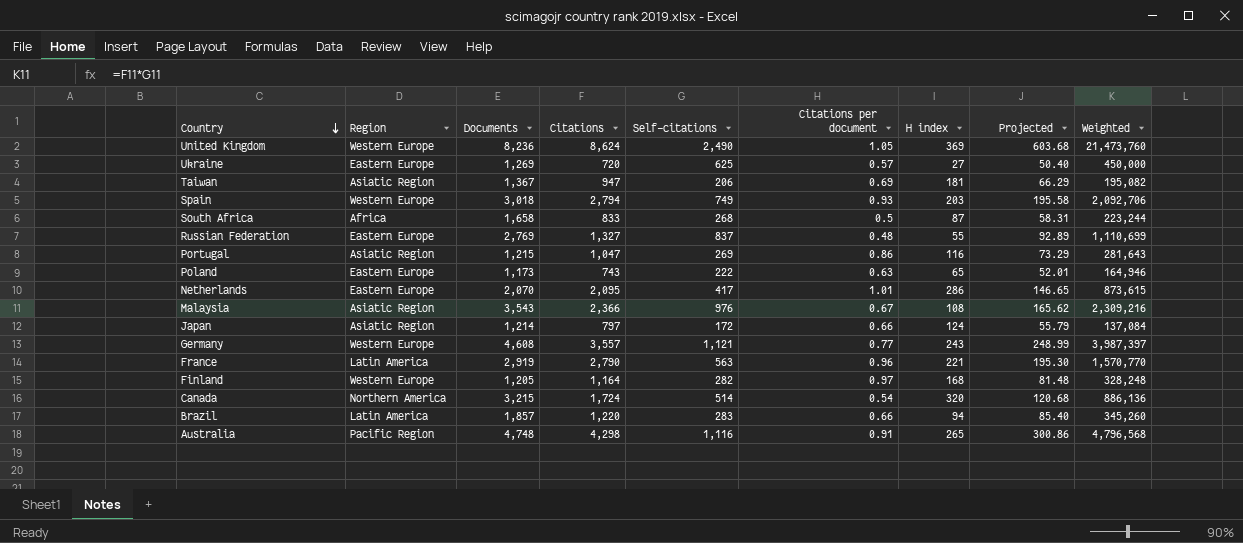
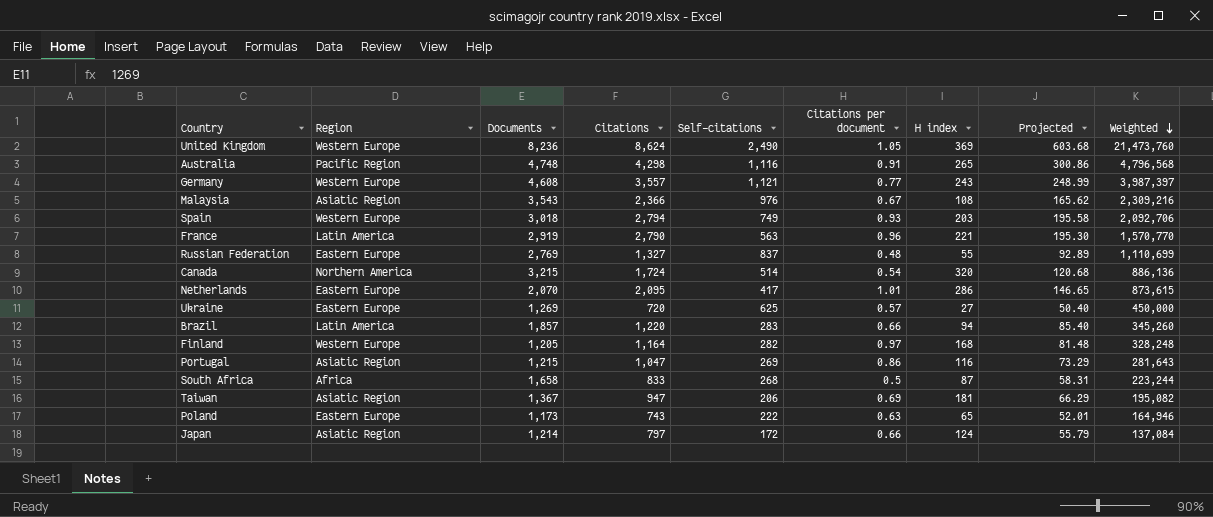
row order: Country descending -> Weighted descending

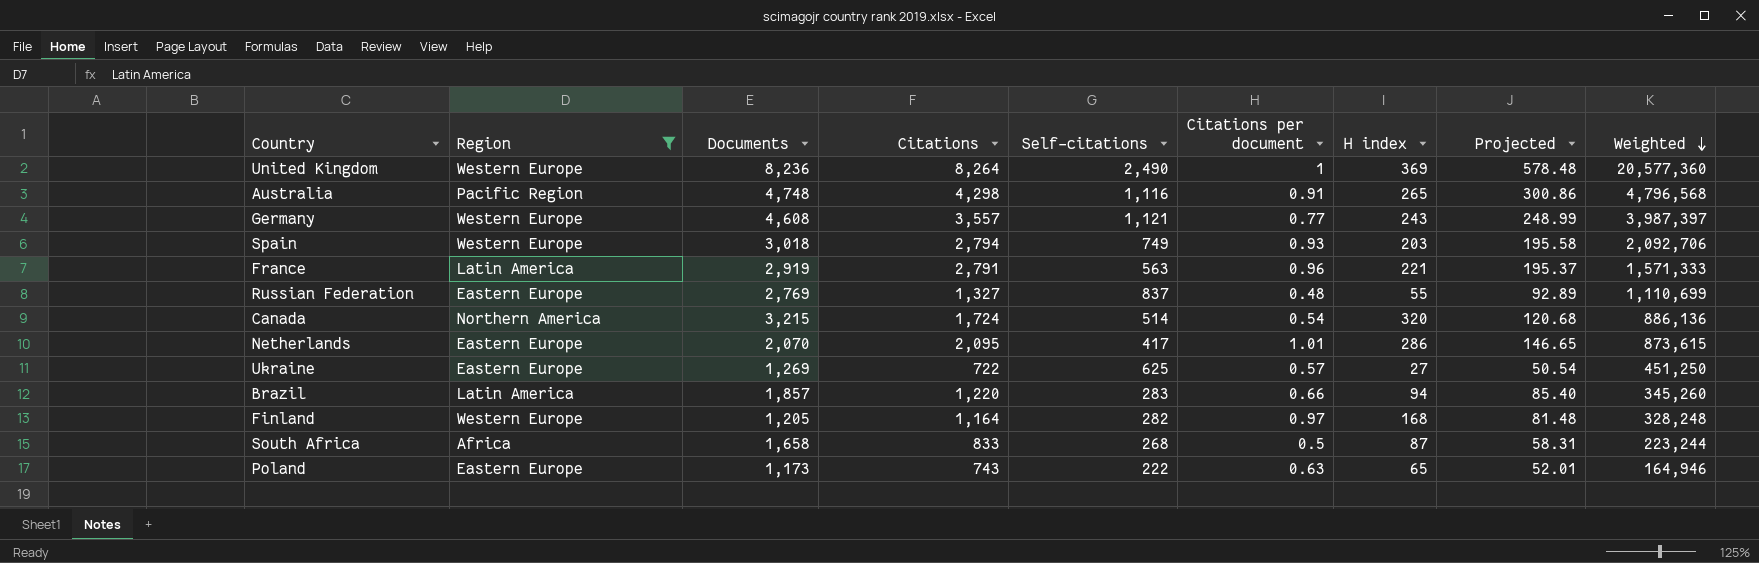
filter: none -> Region != Asiatic Region
United Kingdom | Citations: 8,624 -> 8,264
United Kingdom | Citations per document: 1.05 -> 1
United Kingdom | Projected: 603.68 -> 578.48
United Kingdom | Weighted: 21,473,760 -> 20,577,360
France | Citations: 2,790 -> 2,791
France | Projected: 195.30 -> 195.37
France | Weighted: 1,570,770 -> 1,571,333
Ukraine | Citations: 720 -> 722
Ukraine | Projected: 50.40 -> 50.54
Ukraine | Weighted: 450,000 -> 451,250

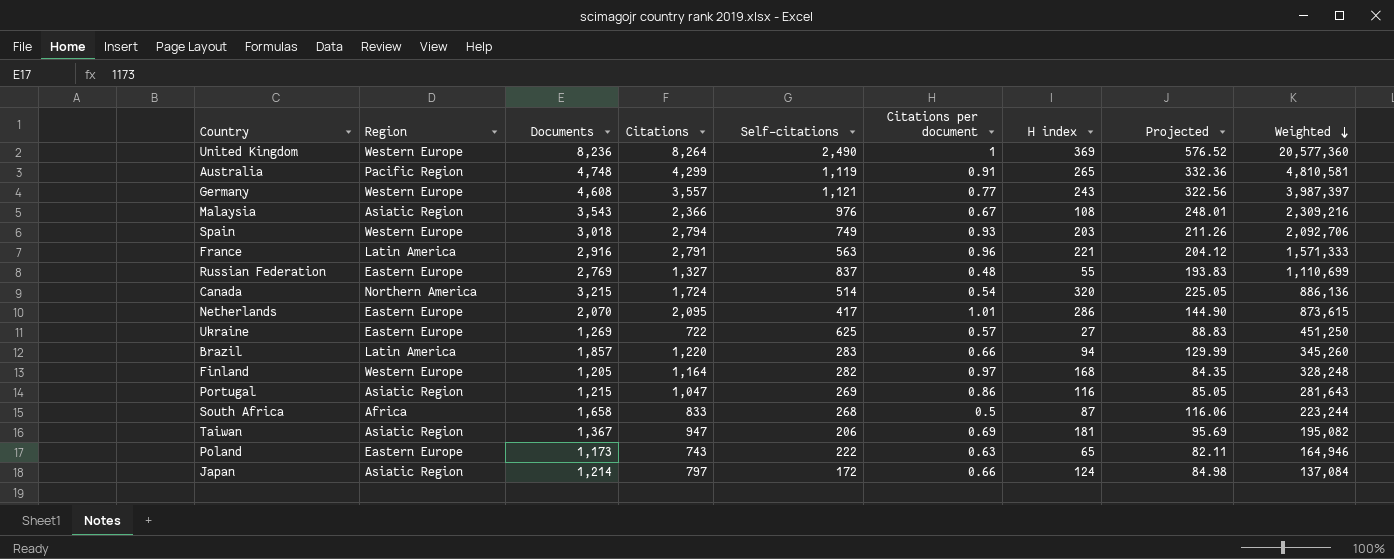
filter: Region != Asiatic Region -> none
column Projected | formula: [Citations] * 0.07 -> [Documents] * 0.07
Australia | Citations: 4,298 -> 4,299
Australia | Self-citations: 1,116 -> 1,119
Australia | Weighted: 4,796,568 -> 4,810,581
France | Documents: 2,919 -> 2,916

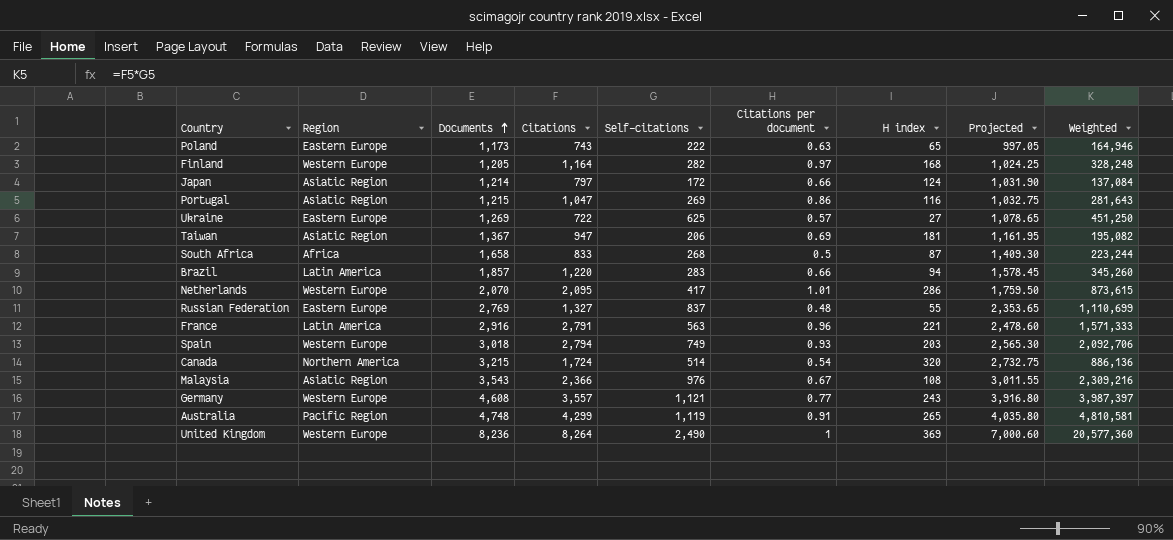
row order: Weighted descending -> Documents ascending
column Projected | formula: [Documents] * 0.07 -> [Documents] * 0.85
Netherlands | Region: Eastern Europe -> Western Europe

